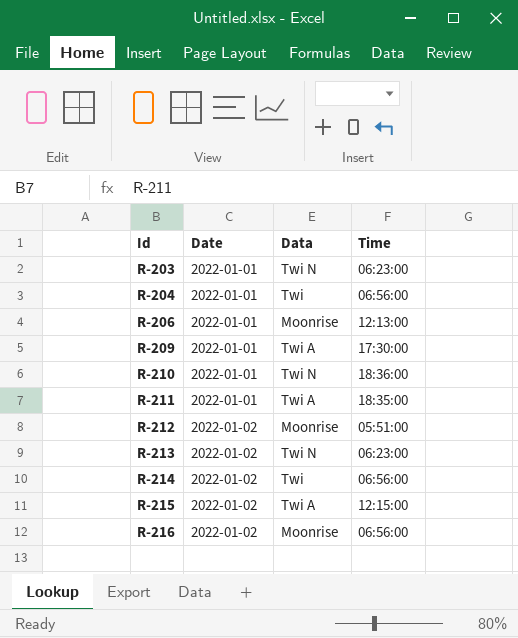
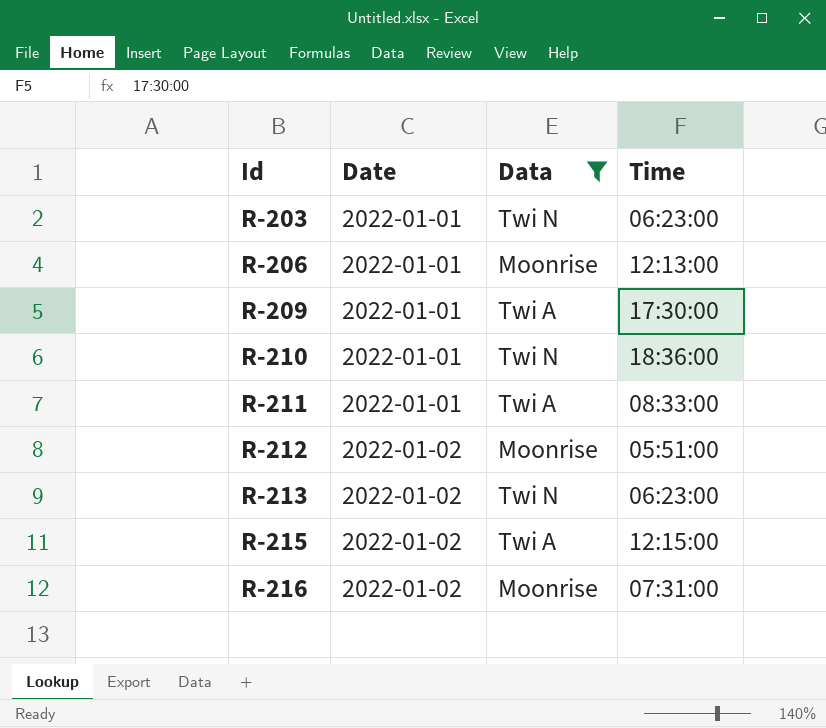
filter: none -> Data != Twi
R-211 | Time: 18:35:00 -> 08:33:00
R-216 | Time: 06:56:00 -> 07:31:00

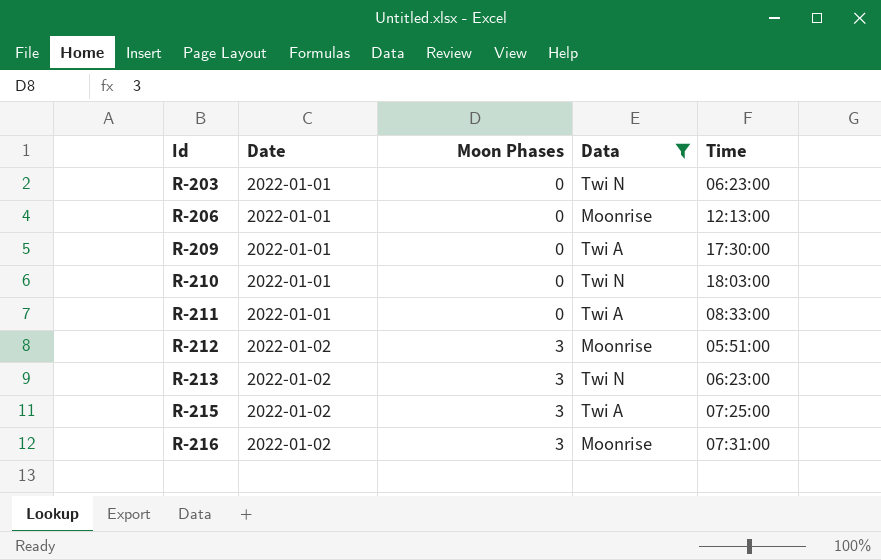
column Moon Phases | position: none -> 3
R-210 | Time: 18:36:00 -> 18:03:00
R-215 | Time: 12:15:00 -> 07:25:00

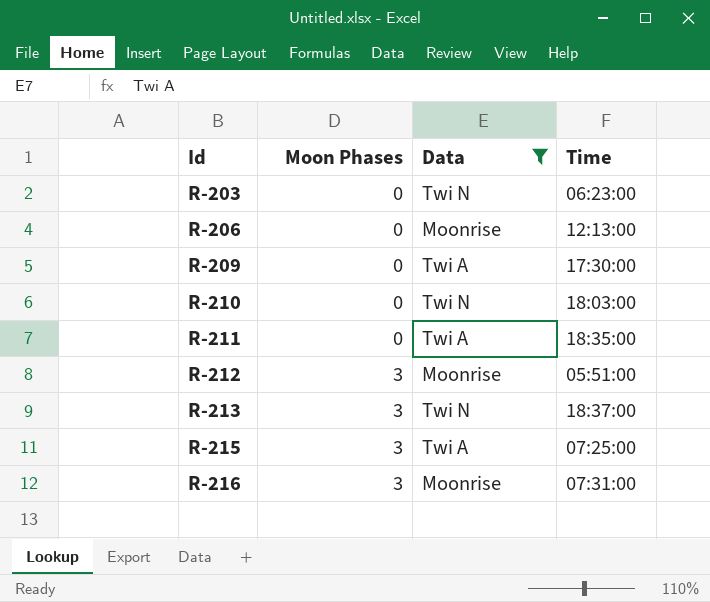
column Date | position: 2 -> none
R-211 | Time: 08:33:00 -> 18:35:00
R-213 | Time: 06:23:00 -> 18:37:00

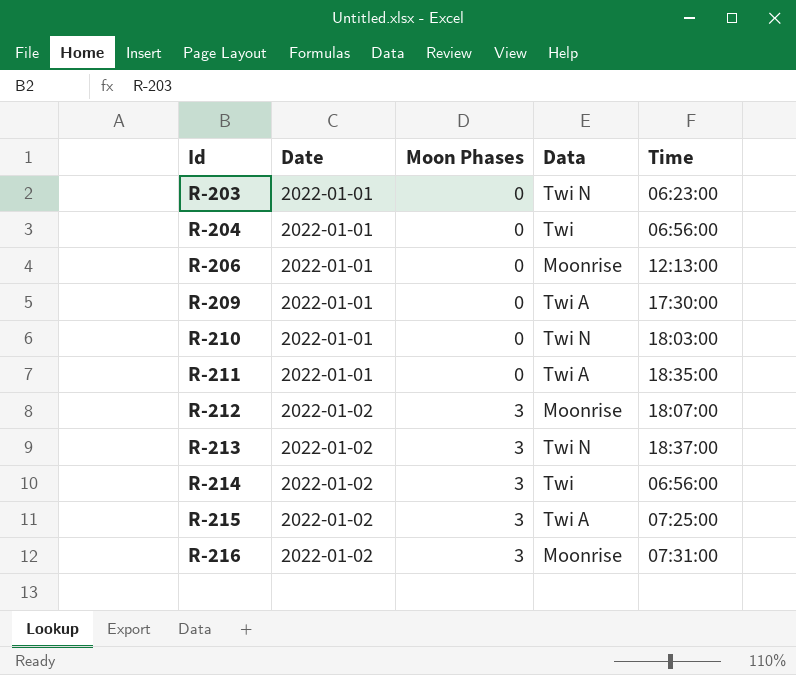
filter: Data != Twi -> none
column Date | position: none -> 2
R-212 | Time: 05:51:00 -> 18:07:00

